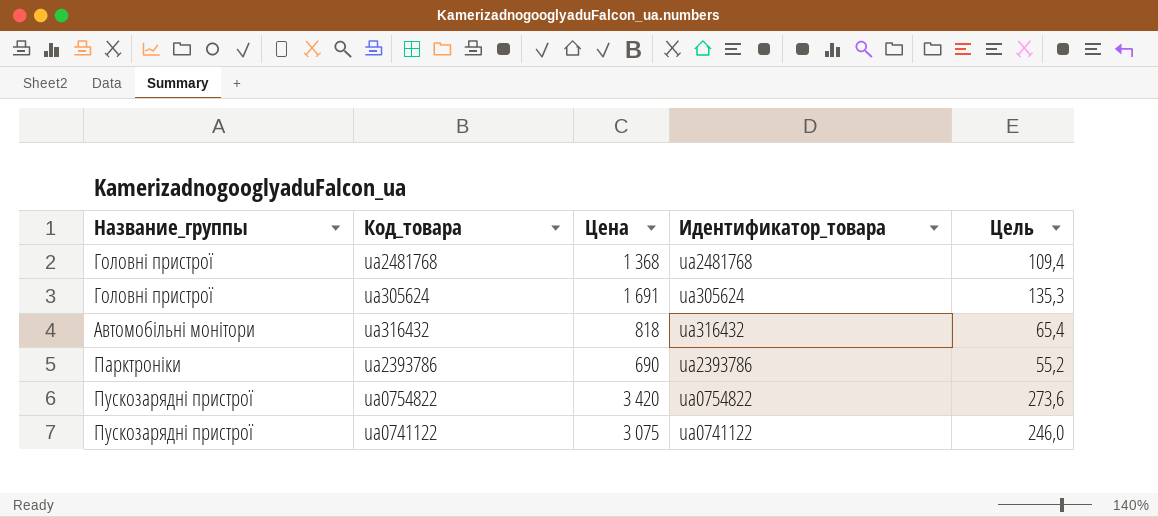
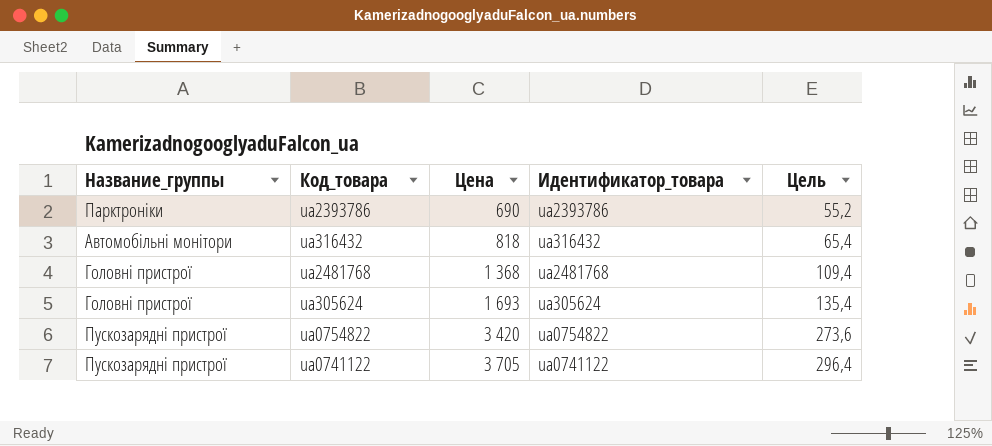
row order: none -> Цена ascending
ua305624 | Цена: 1 691 -> 1 693
ua305624 | Цель: 135,3 -> 135,4
ua0741122 | Цена: 3 075 -> 3 705
ua0741122 | Цель: 246,0 -> 296,4

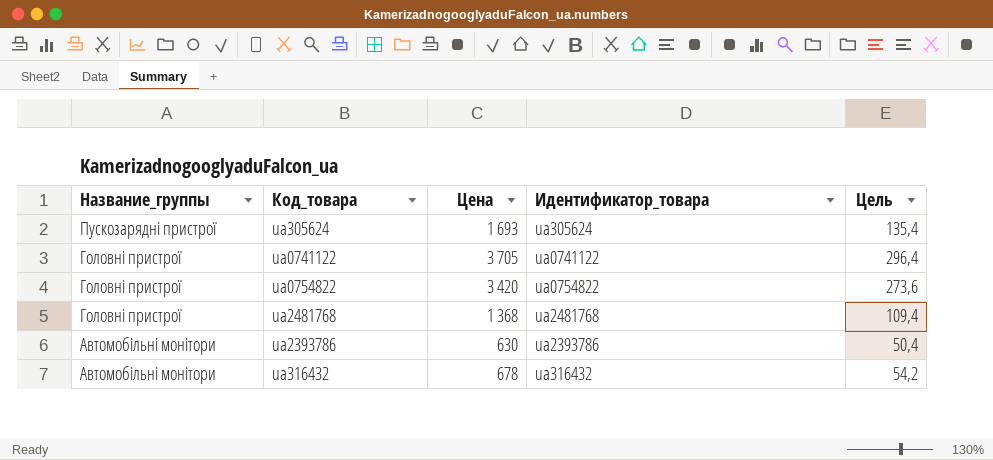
row order: Цена ascending -> Название_группы descending
ua305624 | Название_группы: Головні пристрої -> Пускозарядні пристрої
ua0741122 | Название_группы: Пускозарядні пристрої -> Головні пристрої
ua0754822 | Название_группы: Пускозарядні пристрої -> Головні пристрої
ua2393786 | Название_группы: Парктроніки -> Автомобільні монітори
ua2393786 | Цена: 690 -> 630
ua2393786 | Цель: 55,2 -> 50,4
ua316432 | Цена: 818 -> 678
ua316432 | Цель: 65,4 -> 54,2

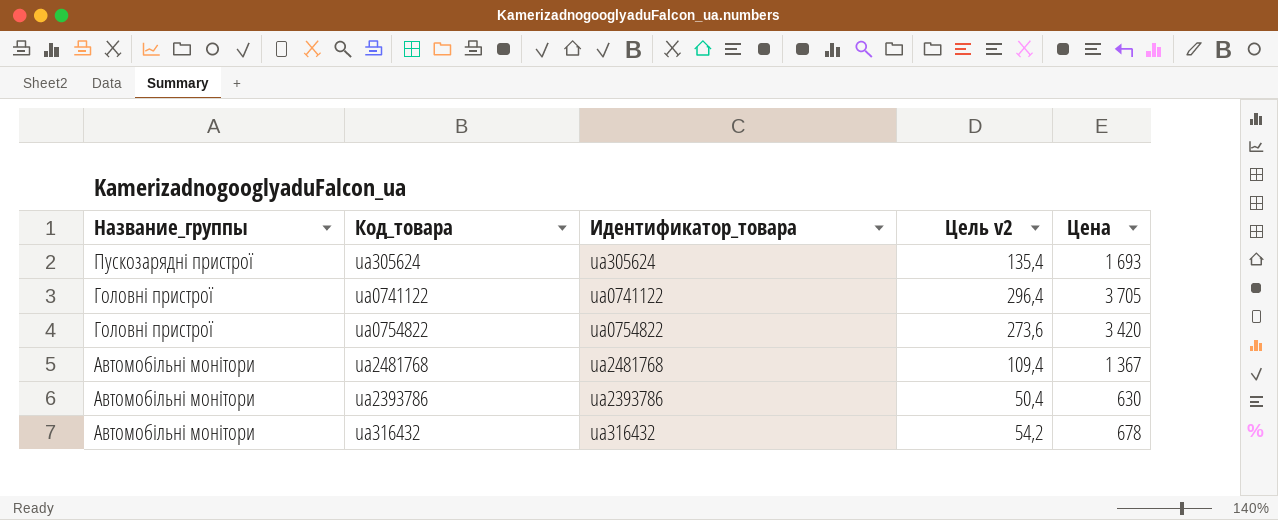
column name: Цель -> Цель v2
column Цена | position: 3 -> 5
ua2481768 | Название_группы: Головні пристрої -> Автомобільні монітори
ua2481768 | Цена: 1 368 -> 1 367

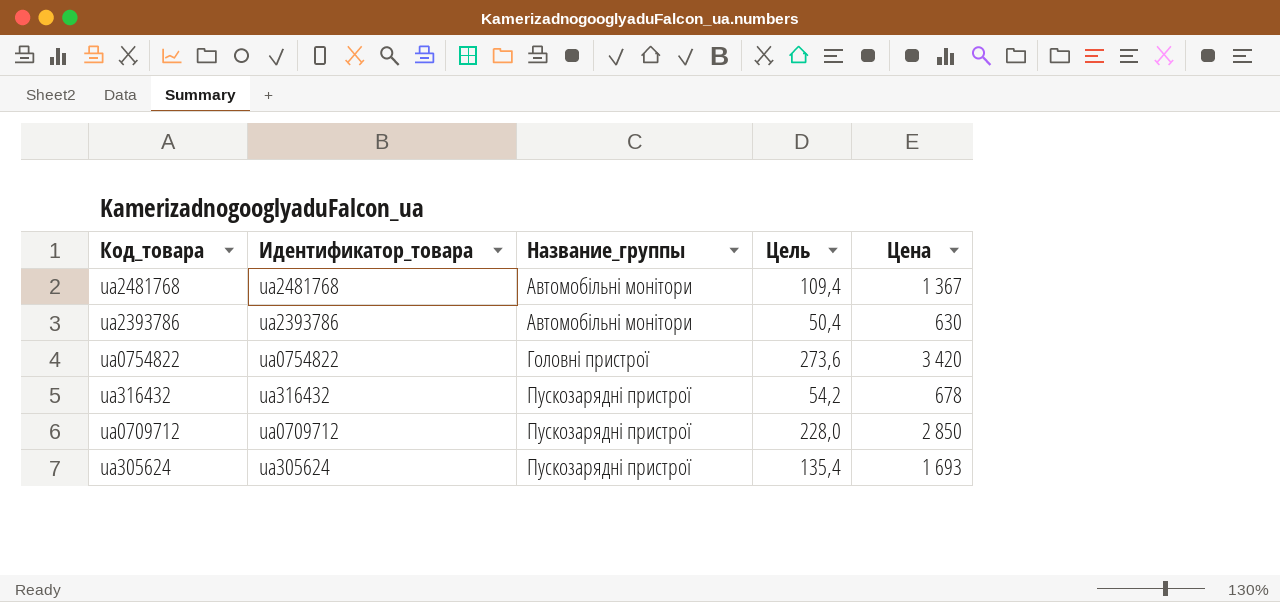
row order: Название_группы descending -> Название_группы ascending
column Название_группы | position: 1 -> 3
column name: Цель v2 -> Цель
row ua0741122: Головні пристрої | ua0741122 | 296,4 | 3 705 -> none
ua316432 | Название_группы: Автомобільні монітори -> Пускозарядні пристрої
row ua0709712: none -> ua0709712 | Пускозарядні пристрої | 228,0 | 2 850

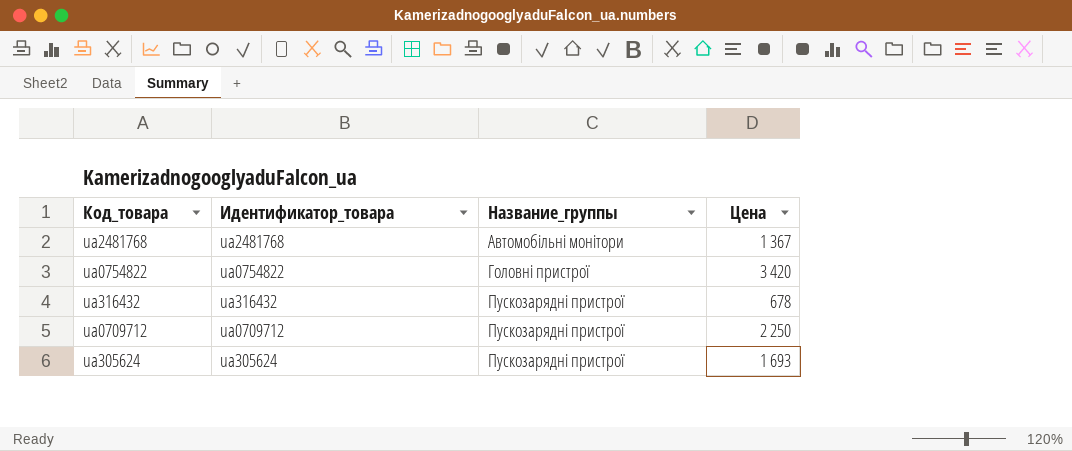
column Цель | formula: [Цена] * 0,08 -> none
row ua2393786: ua2393786 | Автомобільні монітори | 50,4 | 630 -> none
ua0709712 | Цена: 2 850 -> 2 250

